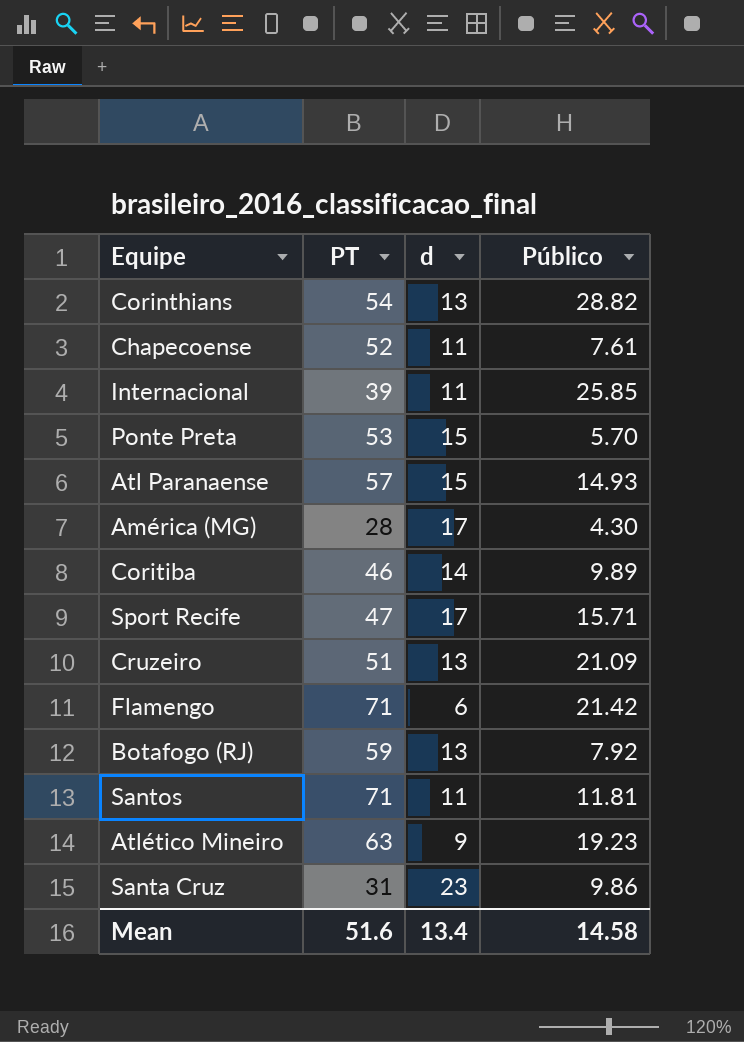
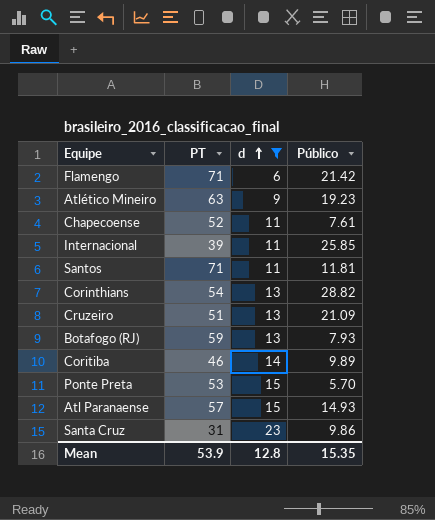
filter: none -> d != 17
row order: none -> d ascending
Botafogo (RJ) | Público: 7.92 -> 7.93
Mean | PT: 51.6 -> 53.9
Mean | d: 13.4 -> 12.8
Mean | Público: 14.58 -> 15.35

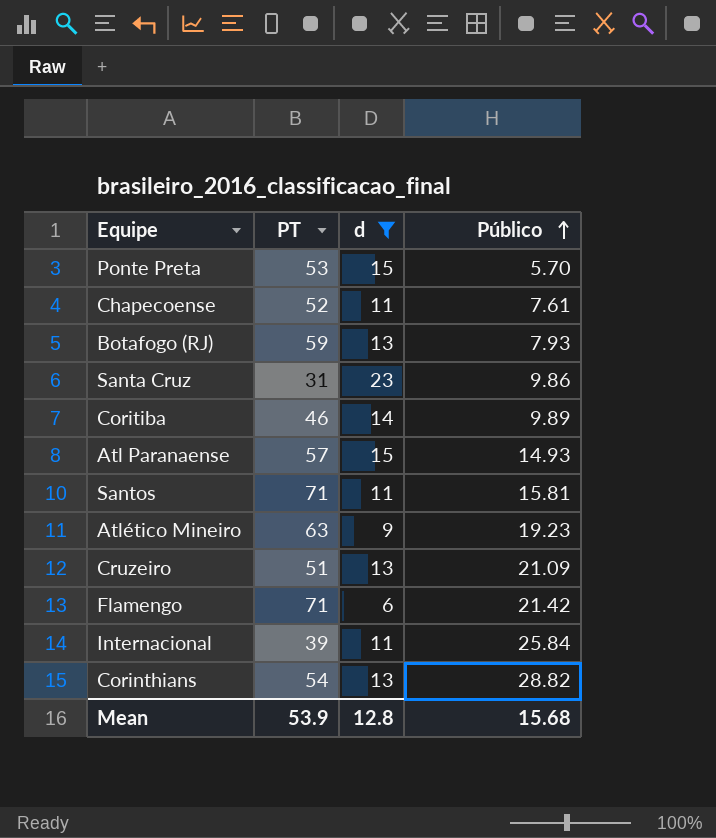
row order: d ascending -> Público ascending
Santos | Público: 11.81 -> 15.81
Internacional | Público: 25.85 -> 25.84
Mean | Público: 15.35 -> 15.68

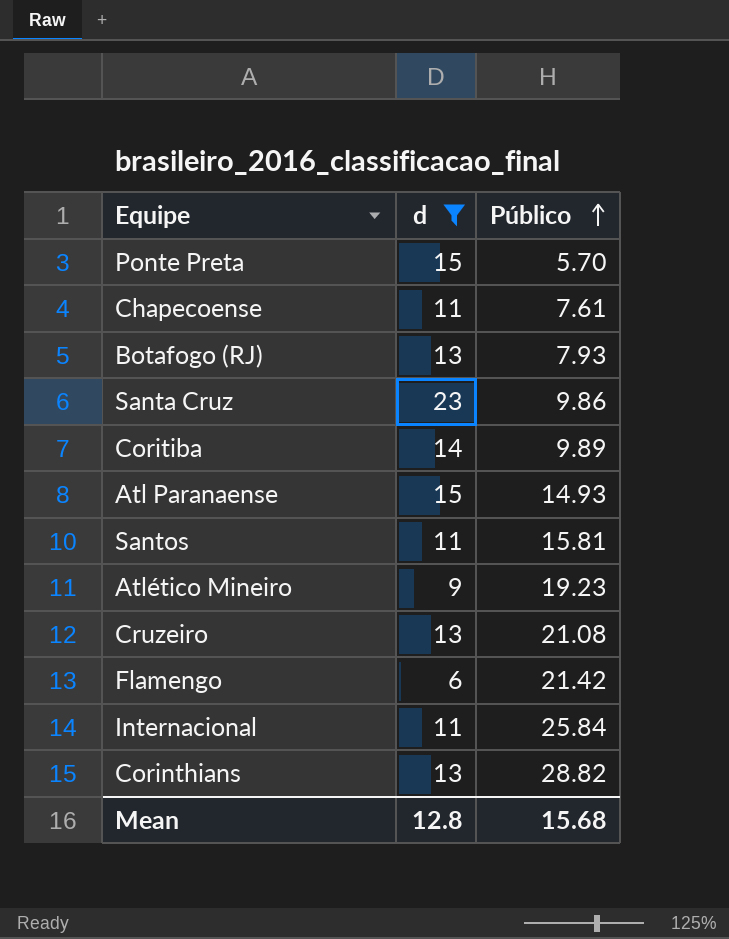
column PT | position: 2 -> none
Cruzeiro | Público: 21.09 -> 21.08

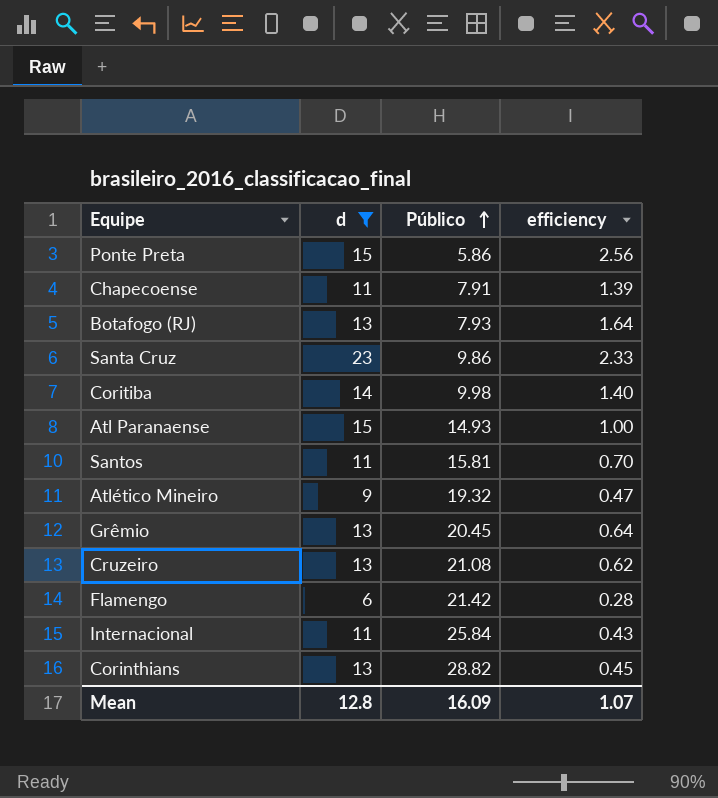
column efficiency | formula: none -> [d] / [Público]
Ponte Preta | Público: 5.70 -> 5.86
Chapecoense | Público: 7.61 -> 7.91
Coritiba | Público: 9.89 -> 9.98
Atlético Mineiro | Público: 19.23 -> 19.32
row Grêmio: none -> 13 | 20.45 | 0.64
Mean | Público: 15.68 -> 16.09

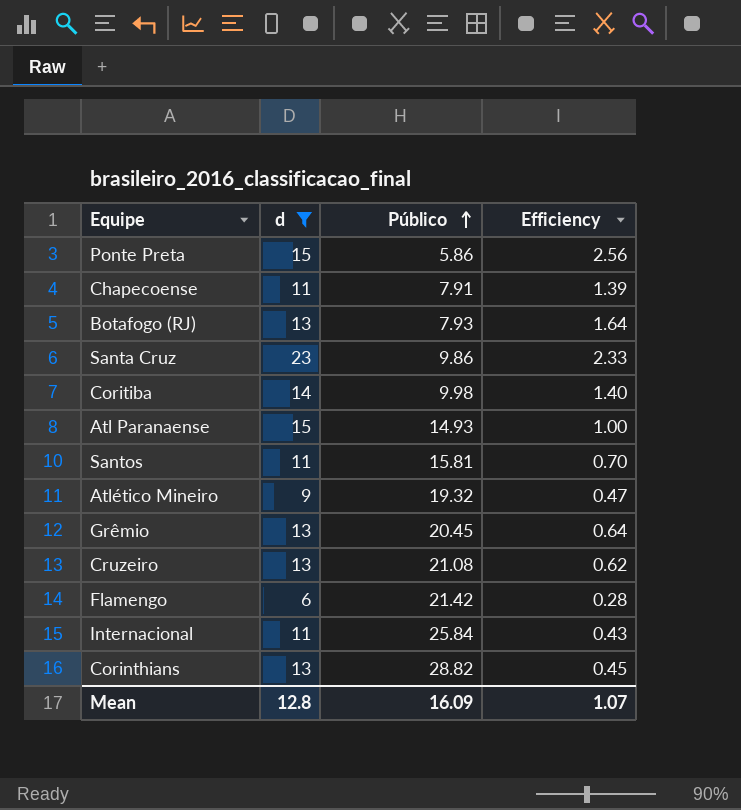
column name: efficiency -> Efficiency

